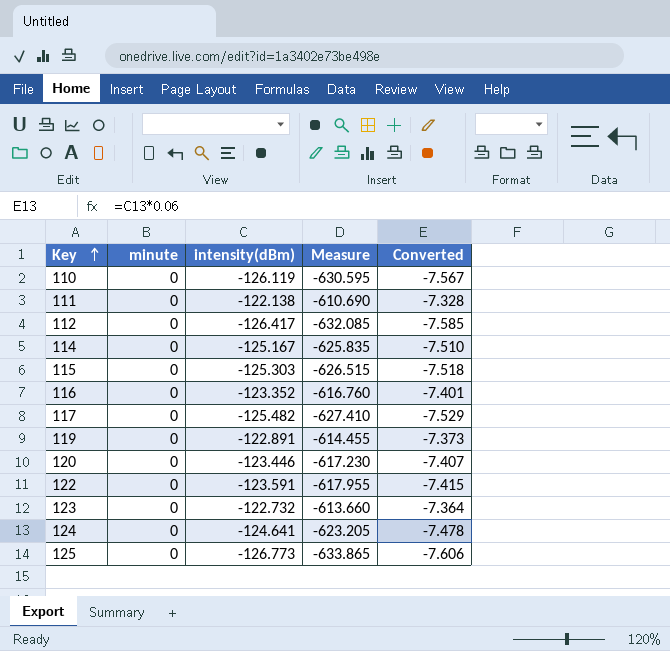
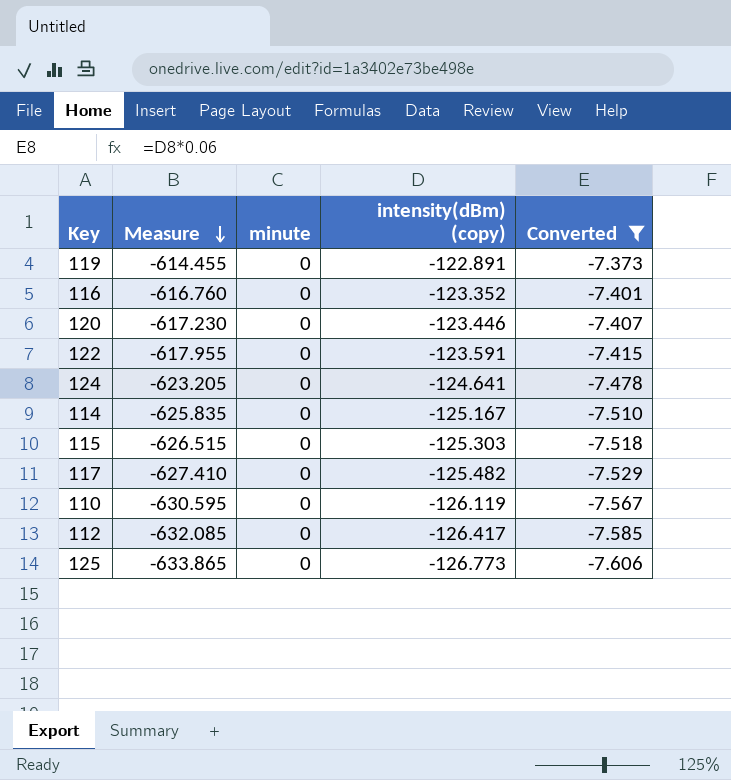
filter: none -> Converted <= -7.373
row order: Key ascending -> Measure descending
column Measure | position: 4 -> 2
column name: intensity(dBm) -> intensity(dBm) (copy)

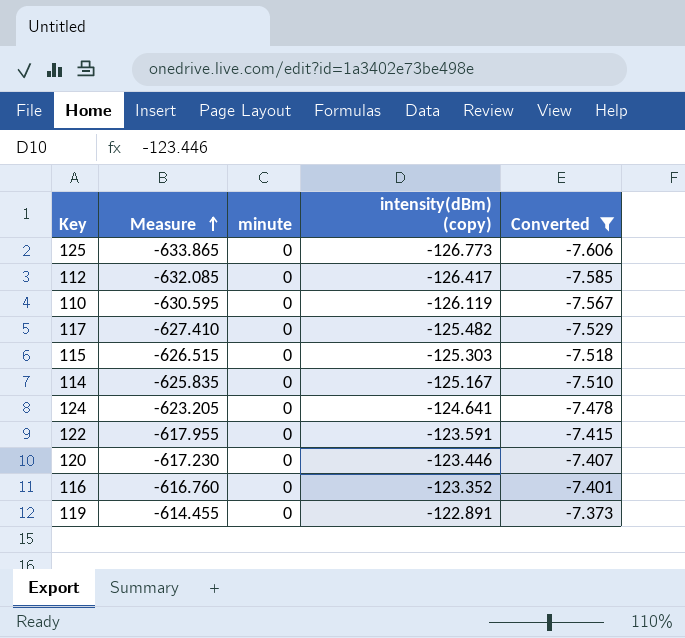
row order: Measure descending -> Measure ascending

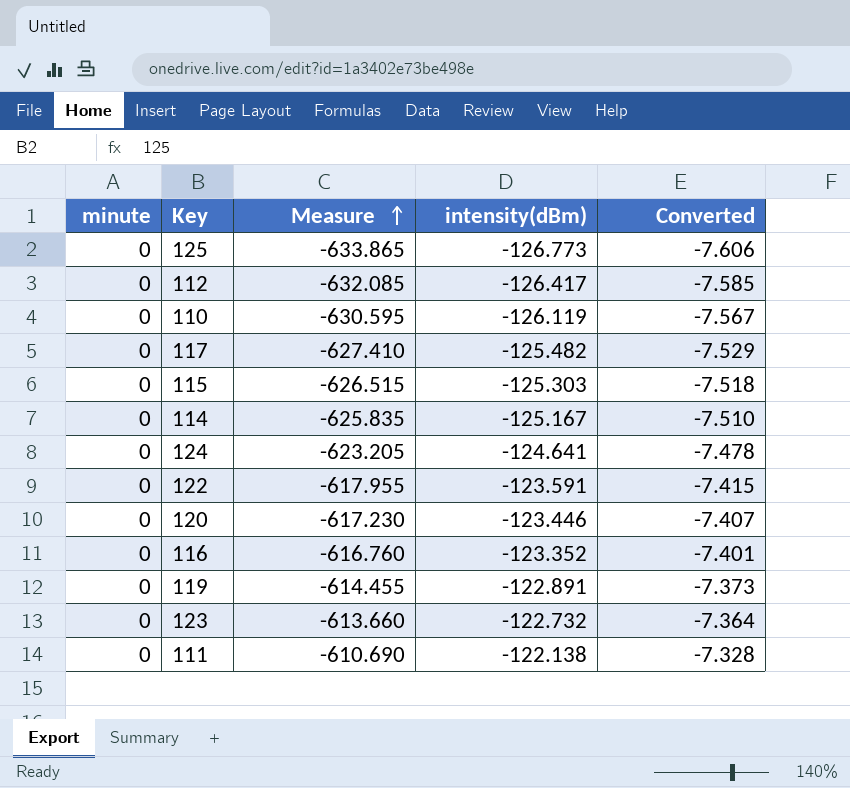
filter: Converted <= -7.373 -> none
column minute | position: 3 -> 1
column name: intensity(dBm) (copy) -> intensity(dBm)

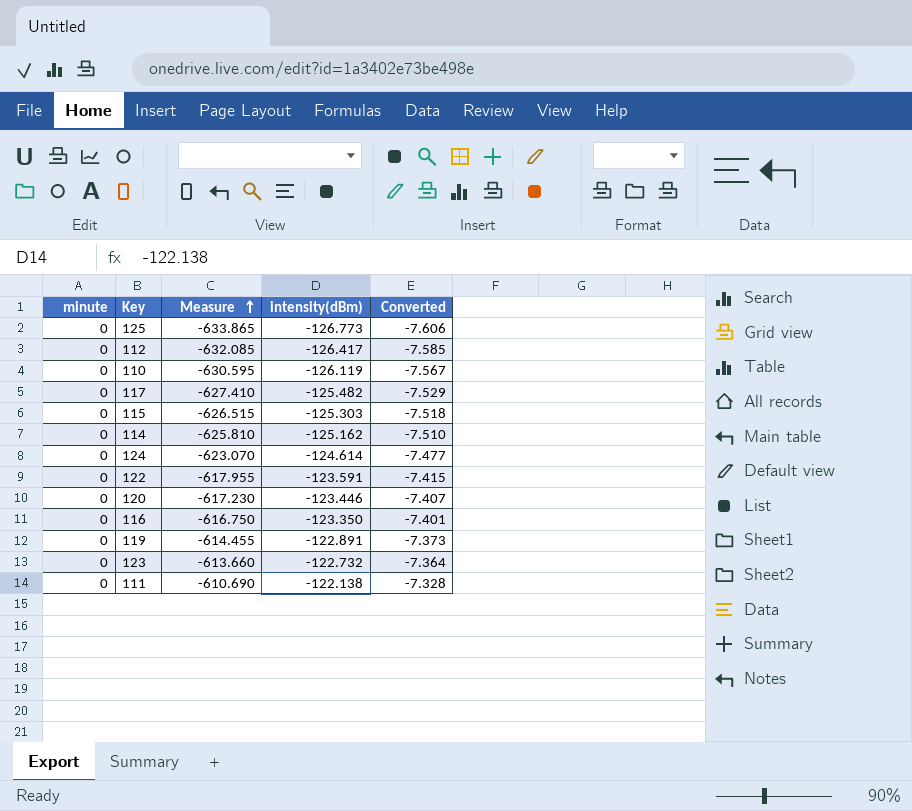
114 | Measure: -625.835 -> -625.810
114 | intensity(dBm): -125.167 -> -125.162
124 | Measure: -623.205 -> -623.070
124 | intensity(dBm): -124.641 -> -124.614
124 | Converted: -7.478 -> -7.477
116 | Measure: -616.760 -> -616.750
116 | intensity(dBm): -123.352 -> -123.350

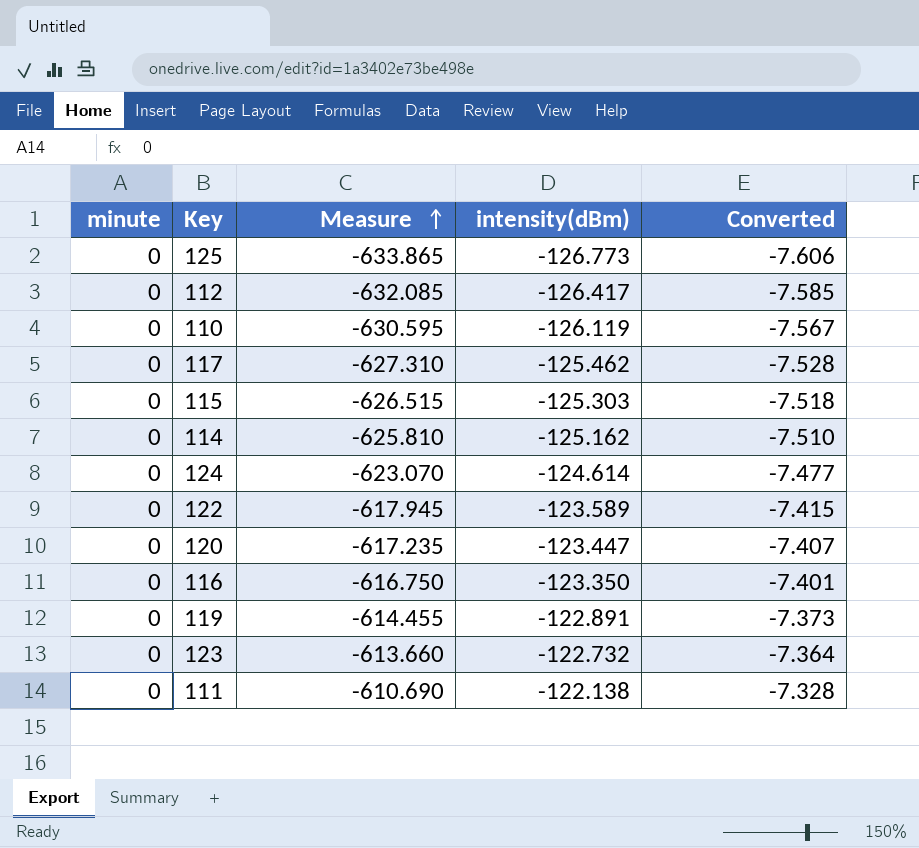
117 | Measure: -627.410 -> -627.310
117 | intensity(dBm): -125.482 -> -125.462
117 | Converted: -7.529 -> -7.528
122 | Measure: -617.955 -> -617.945
122 | intensity(dBm): -123.591 -> -123.589
120 | Measure: -617.230 -> -617.235
120 | intensity(dBm): -123.446 -> -123.447

